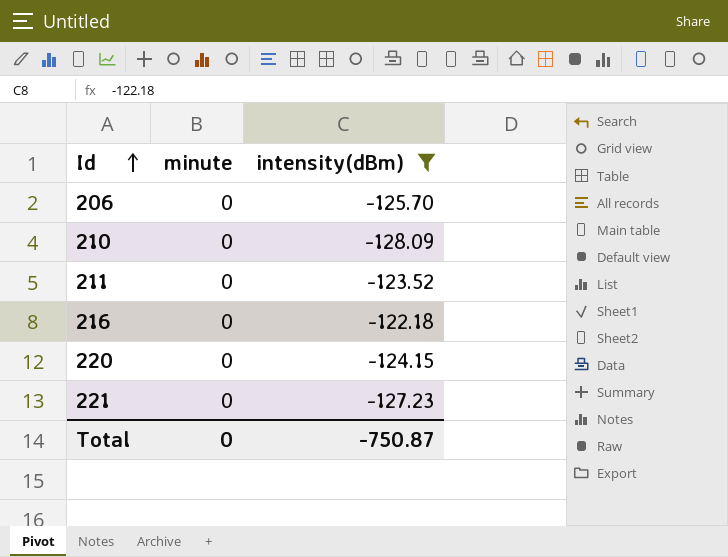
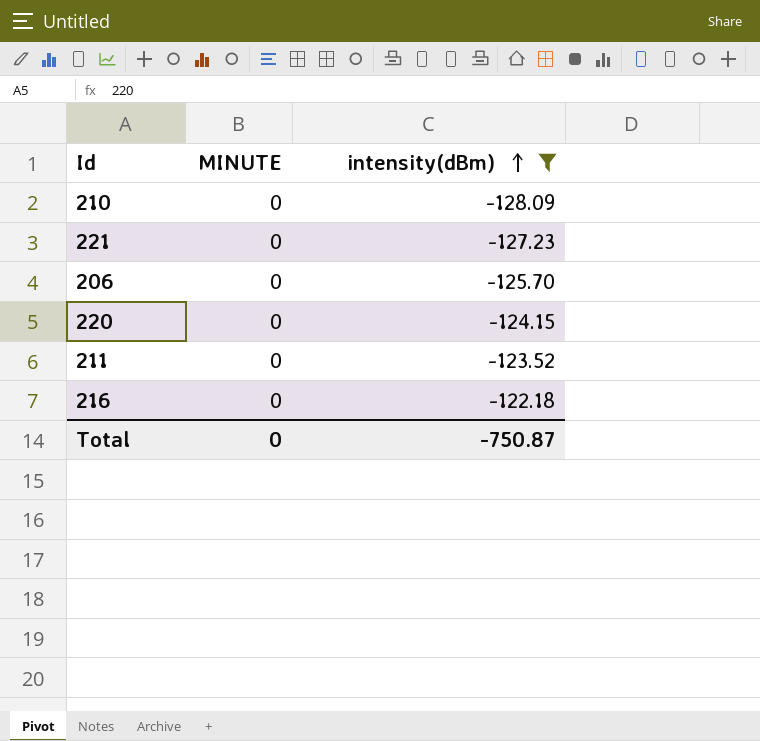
row order: Id ascending -> intensity(dBm) ascending
column name: minute -> MINUTE

